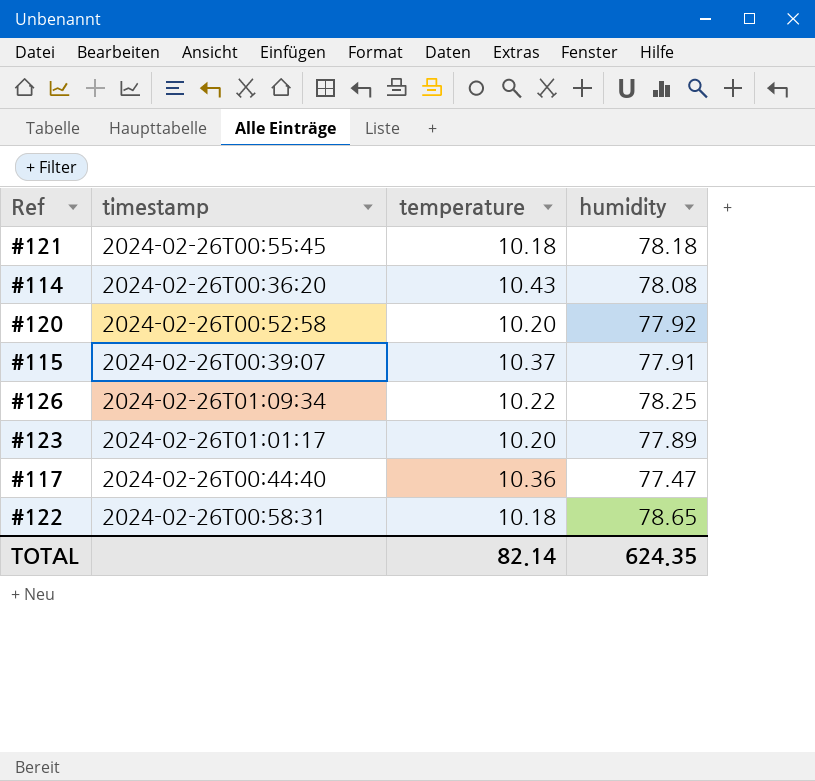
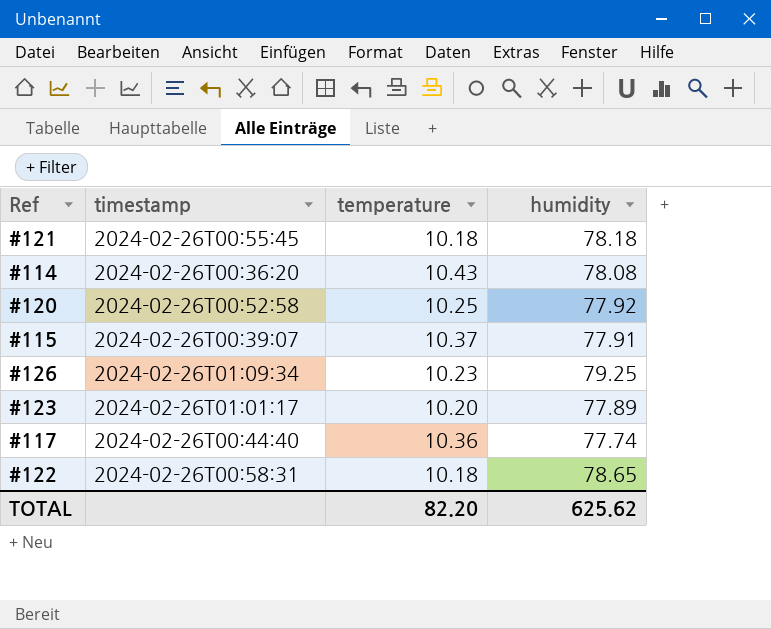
#120 | temperature: 10.20 -> 10.25
#126 | temperature: 10.22 -> 10.23
#126 | humidity: 78.25 -> 79.25
#117 | humidity: 77.47 -> 77.74
TOTAL | temperature: 82.14 -> 82.20
TOTAL | humidity: 624.35 -> 625.62

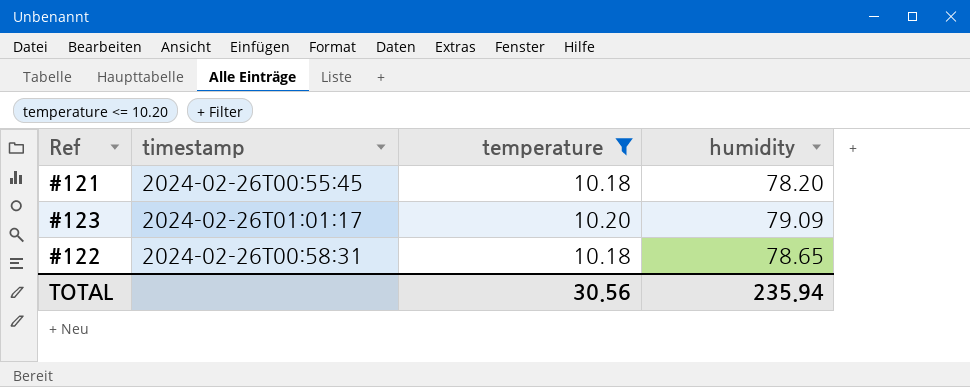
filter: none -> temperature <= 10.20
#121 | humidity: 78.18 -> 78.20
#123 | humidity: 77.89 -> 79.09
TOTAL | temperature: 82.20 -> 30.56
TOTAL | humidity: 625.62 -> 235.94

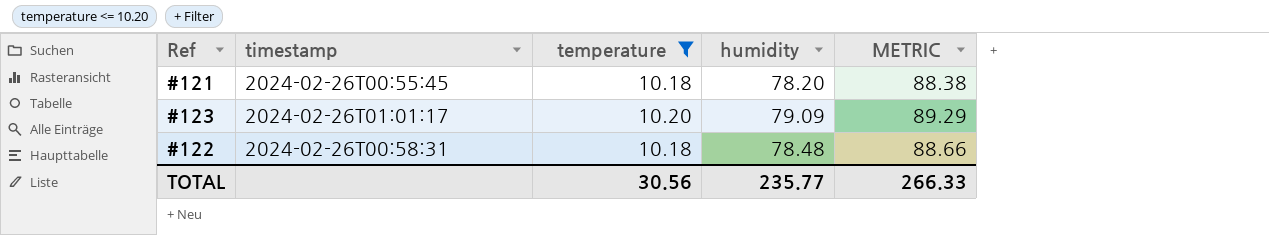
column METRIC | formula: none -> [temperature] + [humidity]
#122 | humidity: 78.65 -> 78.48
TOTAL | humidity: 235.94 -> 235.77

